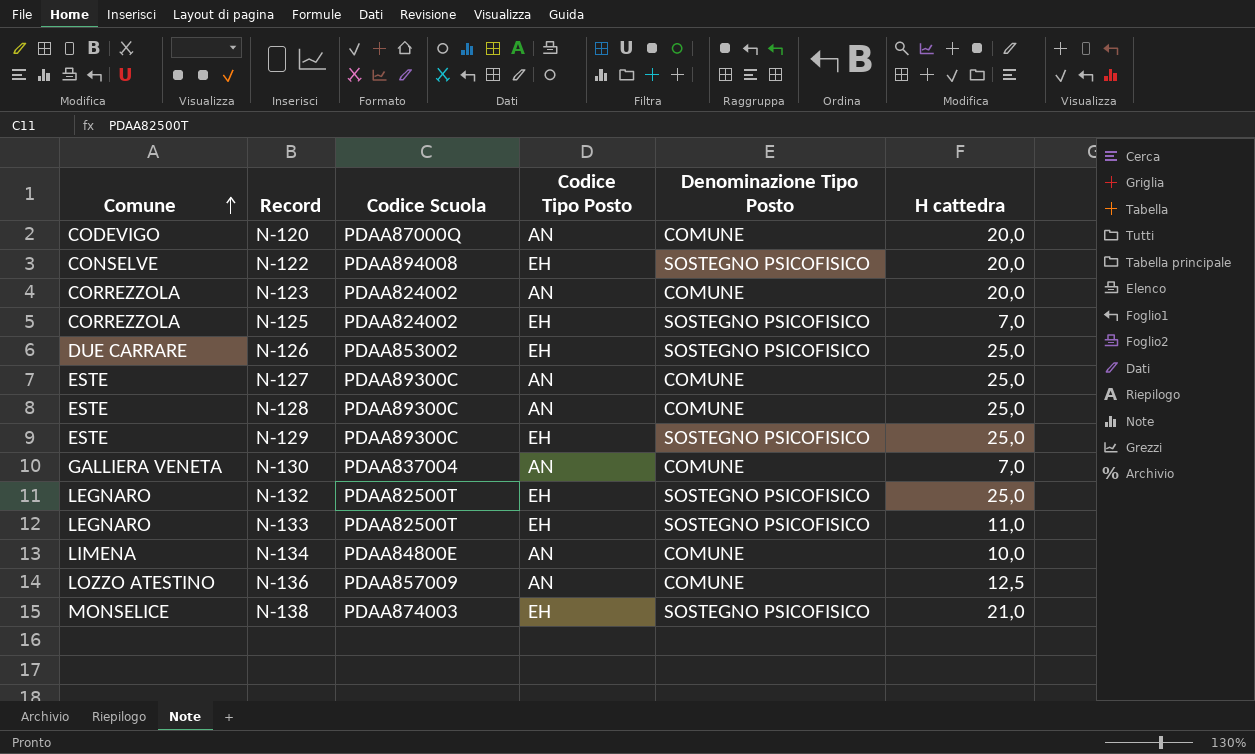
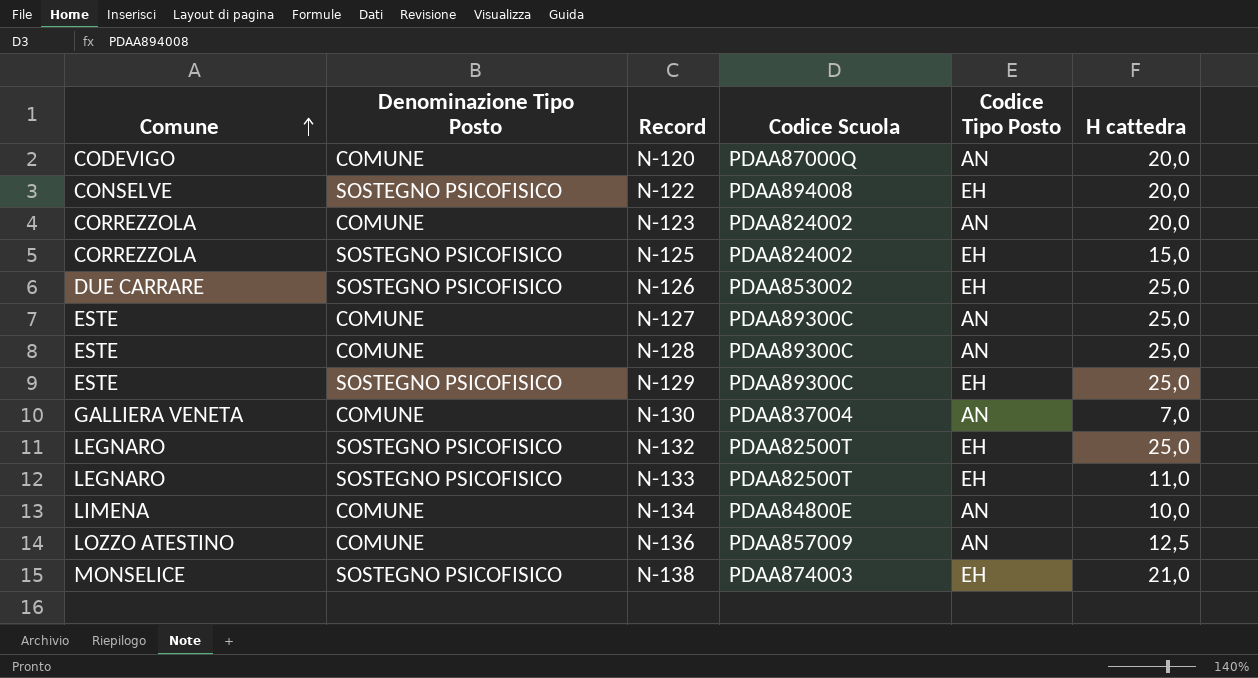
column Denominazione Tipo Posto | position: 5 -> 2
N-125 | H cattedra: 7,0 -> 15,0

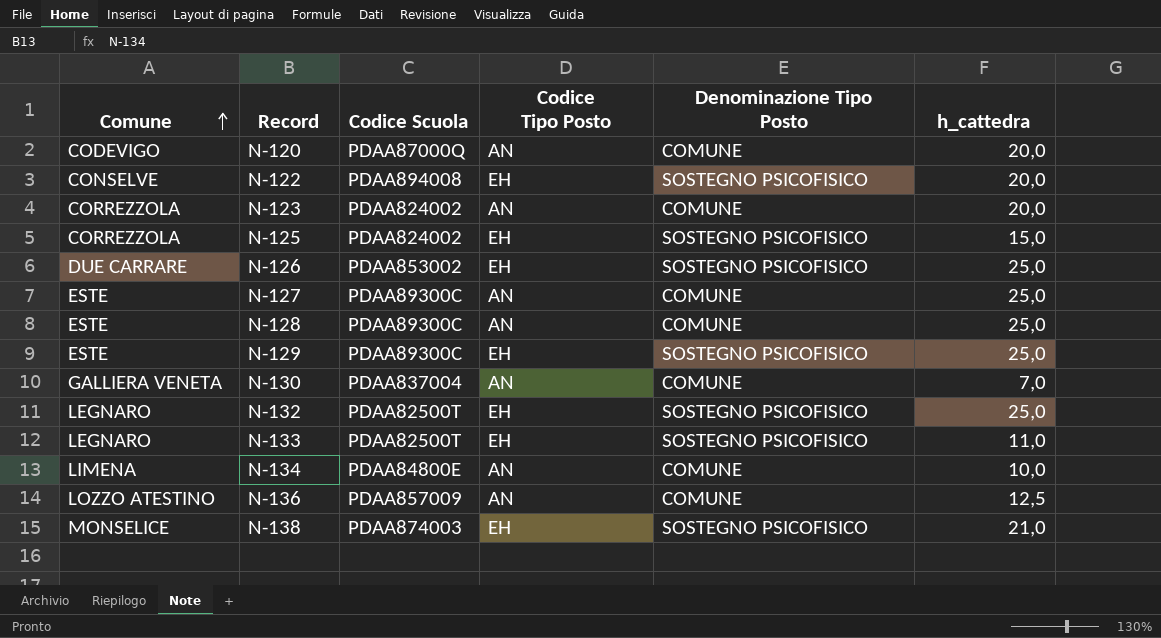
column Denominazione Tipo Posto | position: 2 -> 5
column name: H cattedra -> h_cattedra

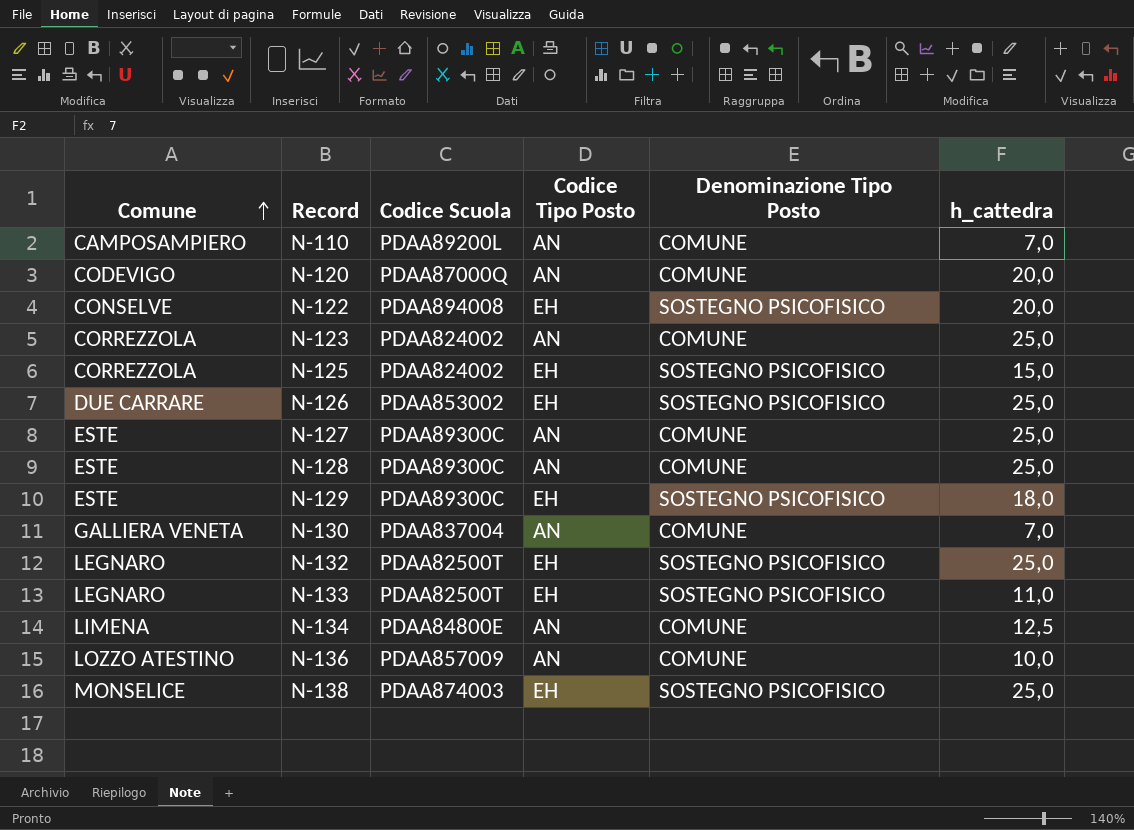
row N-110: none -> CAMPOSAMPIERO | PDAA89200L | AN | COMUNE | 7,0
N-123 | h_cattedra: 20,0 -> 25,0
N-129 | h_cattedra: 25,0 -> 18,0
N-134 | h_cattedra: 10,0 -> 12,5
N-136 | h_cattedra: 12,5 -> 10,0
N-138 | h_cattedra: 21,0 -> 25,0

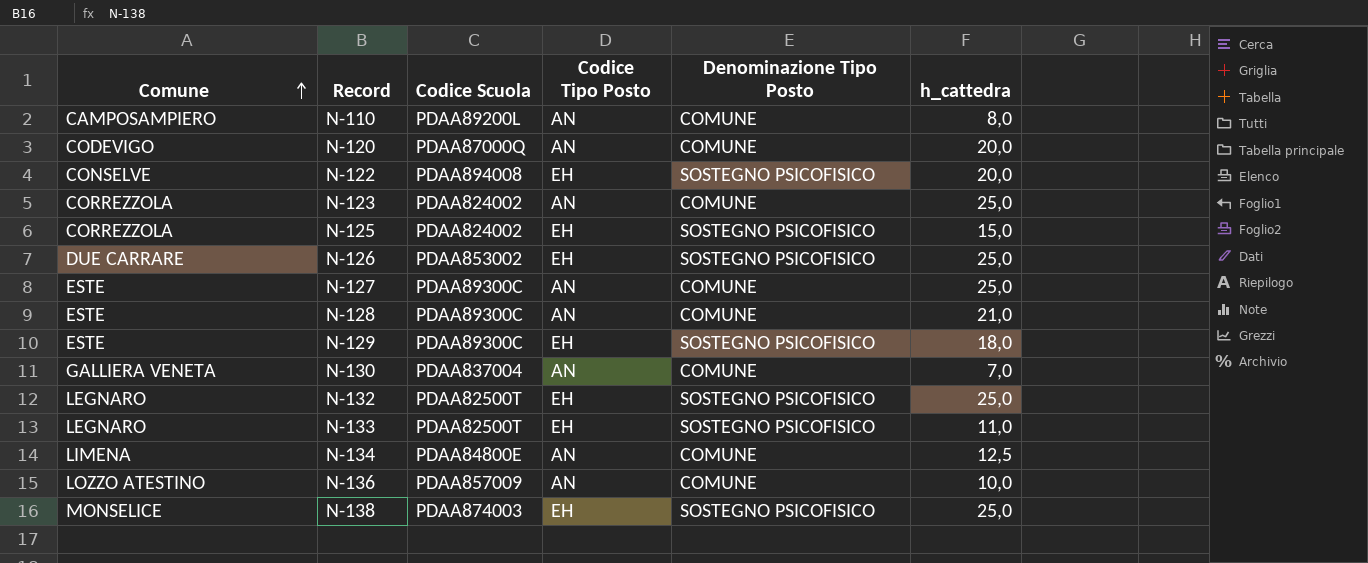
N-110 | h_cattedra: 7,0 -> 8,0
N-128 | h_cattedra: 25,0 -> 21,0

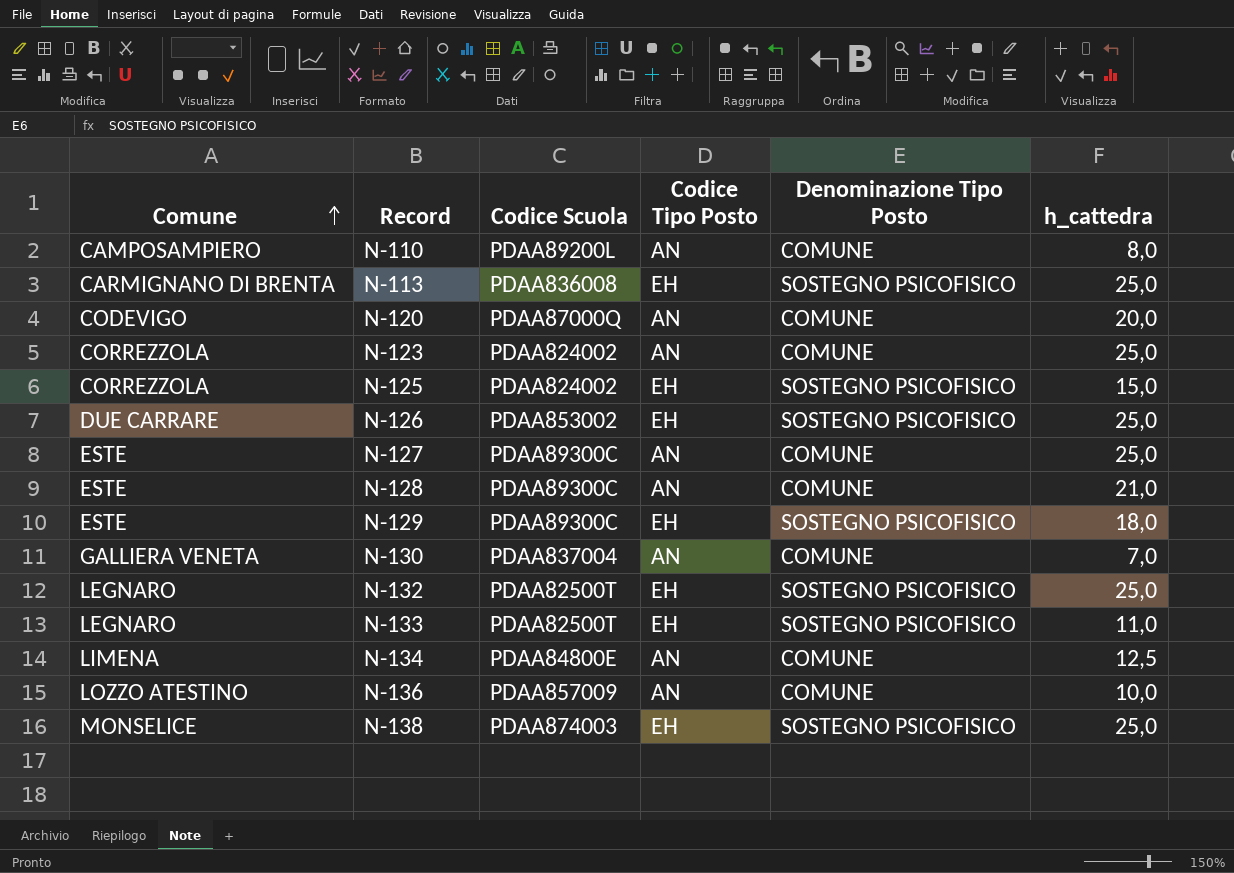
row N-122: CONSELVE | PDAA894008 | EH | SOSTEGNO PSICOFISICO | 20,0 -> none
row N-113: none -> CARMIGNANO DI BRENTA | PDAA836008 | EH | SOSTEGNO PSICOFISICO | 25,0

